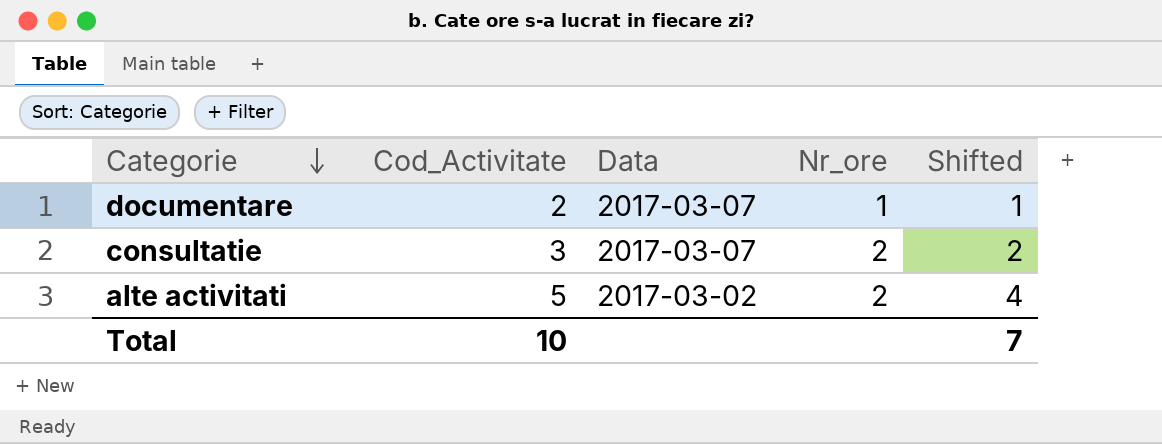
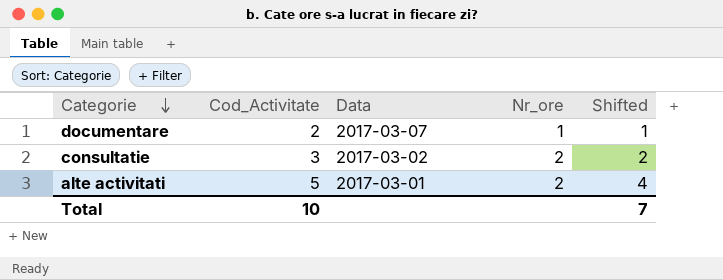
consultatie | Data: 2017-03-07 -> 2017-03-02
alte activitati | Data: 2017-03-02 -> 2017-03-01

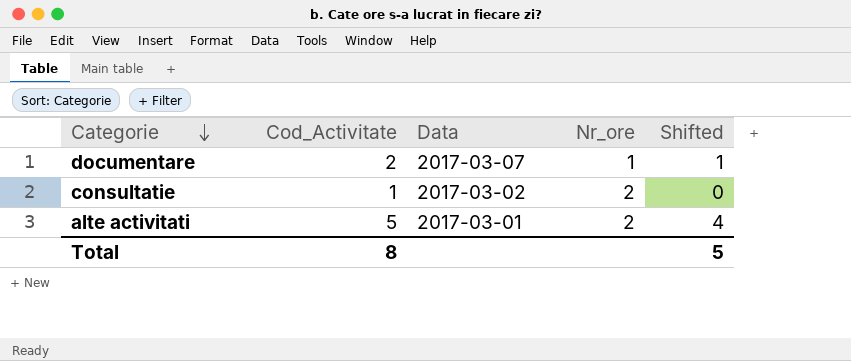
consultatie | Cod_Activitate: 3 -> 1
consultatie | Shifted: 2 -> 0
Total | Cod_Activitate: 10 -> 8
Total | Shifted: 7 -> 5

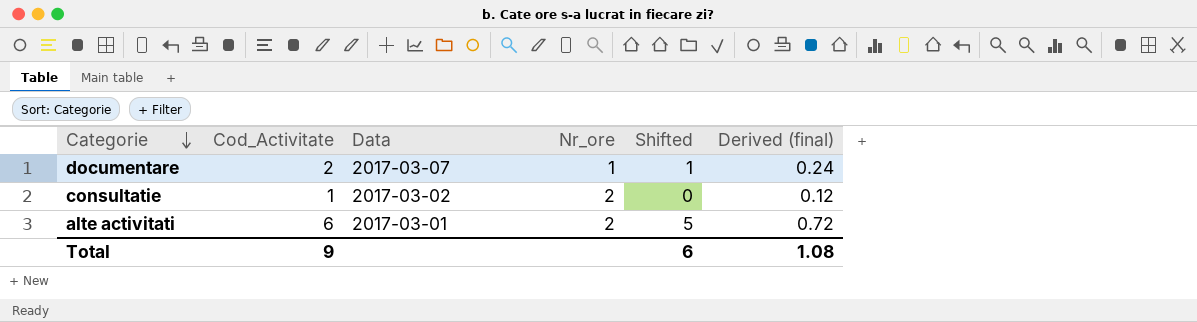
column Derived (final) | formula: none -> [Cod_Activitate] * 0.12
alte activitati | Cod_Activitate: 5 -> 6
alte activitati | Shifted: 4 -> 5
Total | Cod_Activitate: 8 -> 9
Total | Shifted: 5 -> 6

